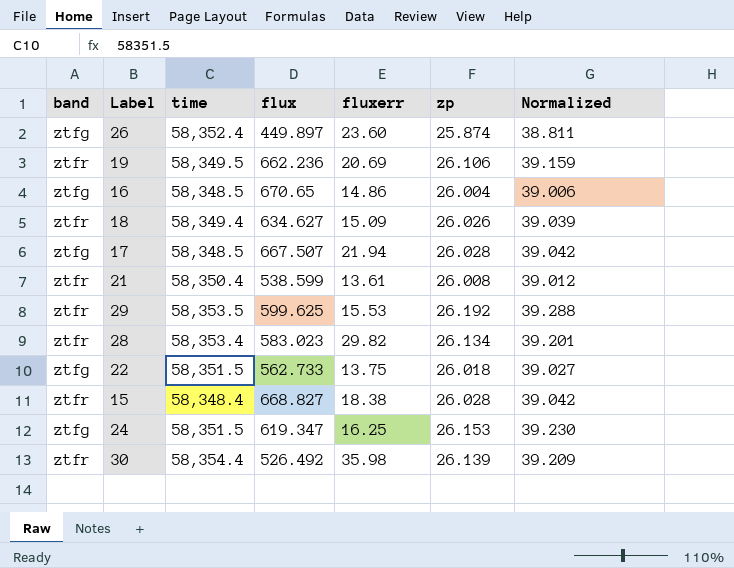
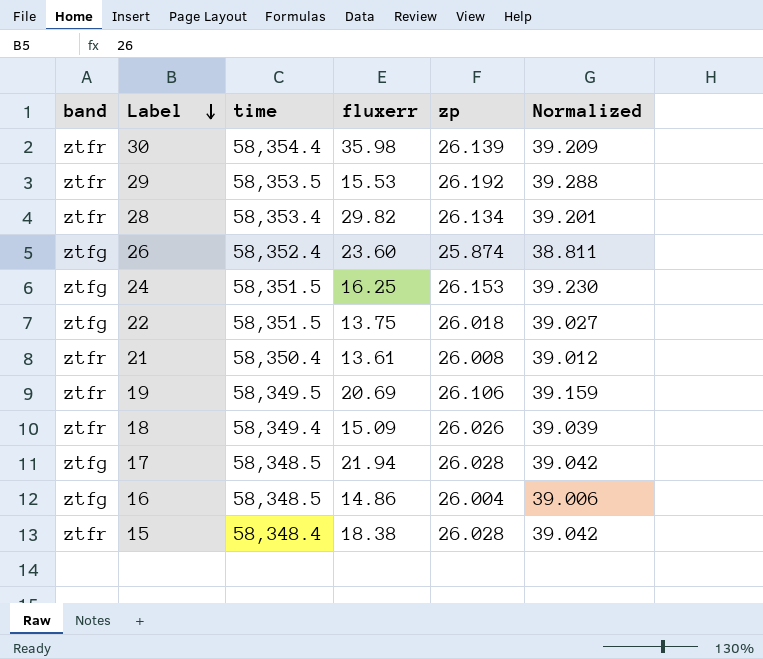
row order: none -> Label descending
column flux | position: 4 -> none

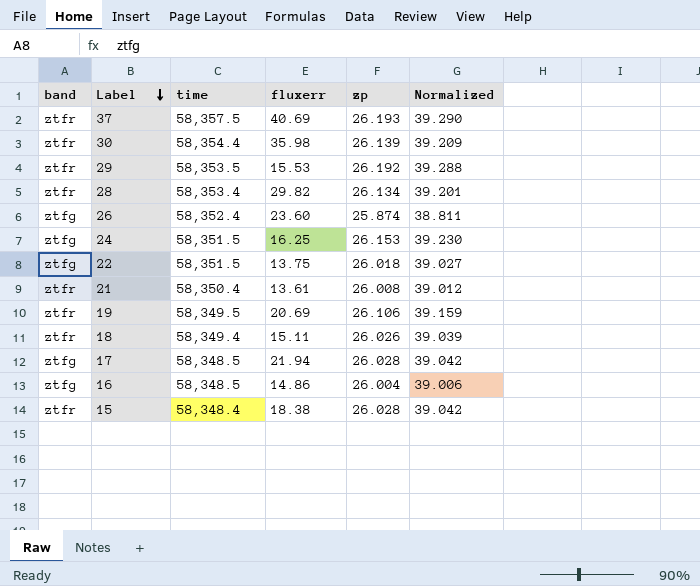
row 37: none -> ztfr | 58,357.5 | 40.69 | 26.193 | 39.290
18 | fluxerr: 15.09 -> 15.11

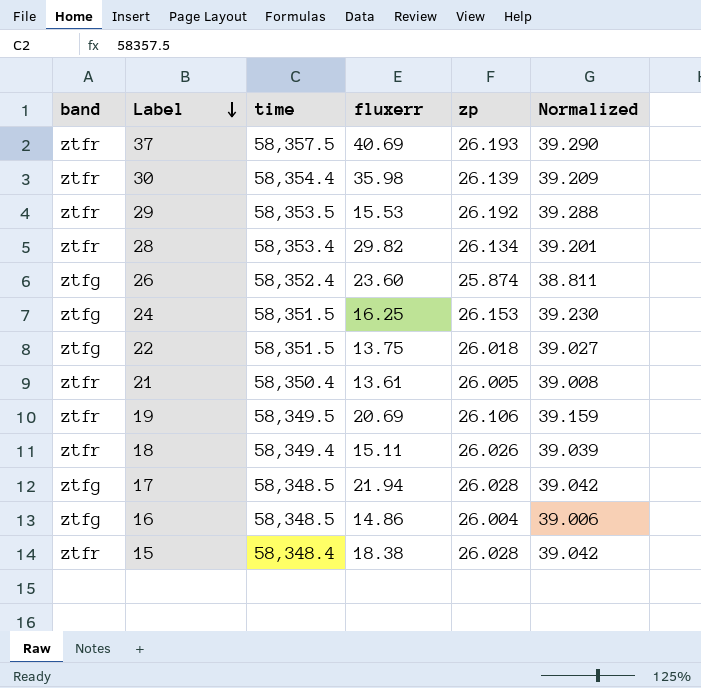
21 | zp: 26.008 -> 26.005
21 | Normalized: 39.012 -> 39.008

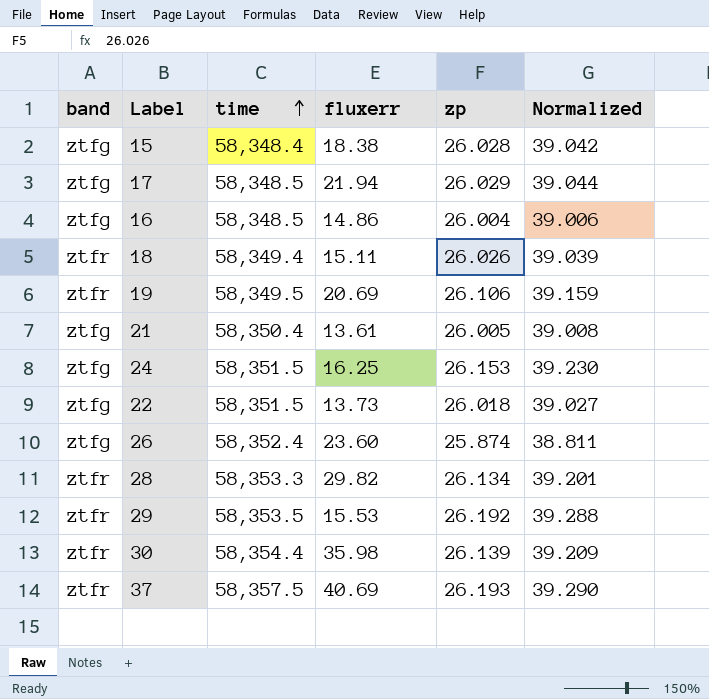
row order: Label descending -> time ascending
15 | band: ztfr -> ztfg
17 | zp: 26.028 -> 26.029
17 | Normalized: 39.042 -> 39.044
21 | band: ztfr -> ztfg
22 | fluxerr: 13.75 -> 13.73
28 | time: 58,353.4 -> 58,353.3

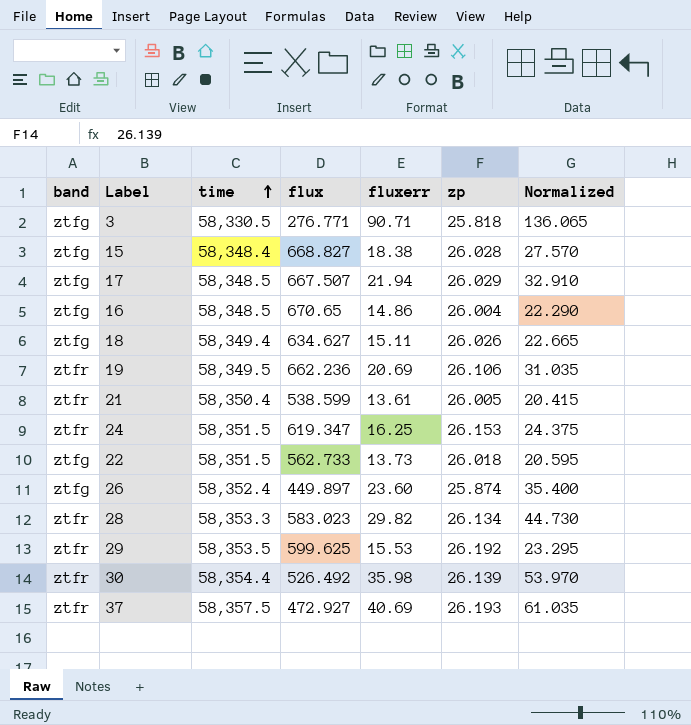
column flux | position: none -> 4
column Normalized | formula: [zp] * 1.5 -> [fluxerr] * 1.5
row 3: none -> ztfg | 58,330.5 | 276.771 | 90.71 | 25.818 | 136.065
18 | band: ztfr -> ztfg
21 | band: ztfg -> ztfr
24 | band: ztfg -> ztfr

